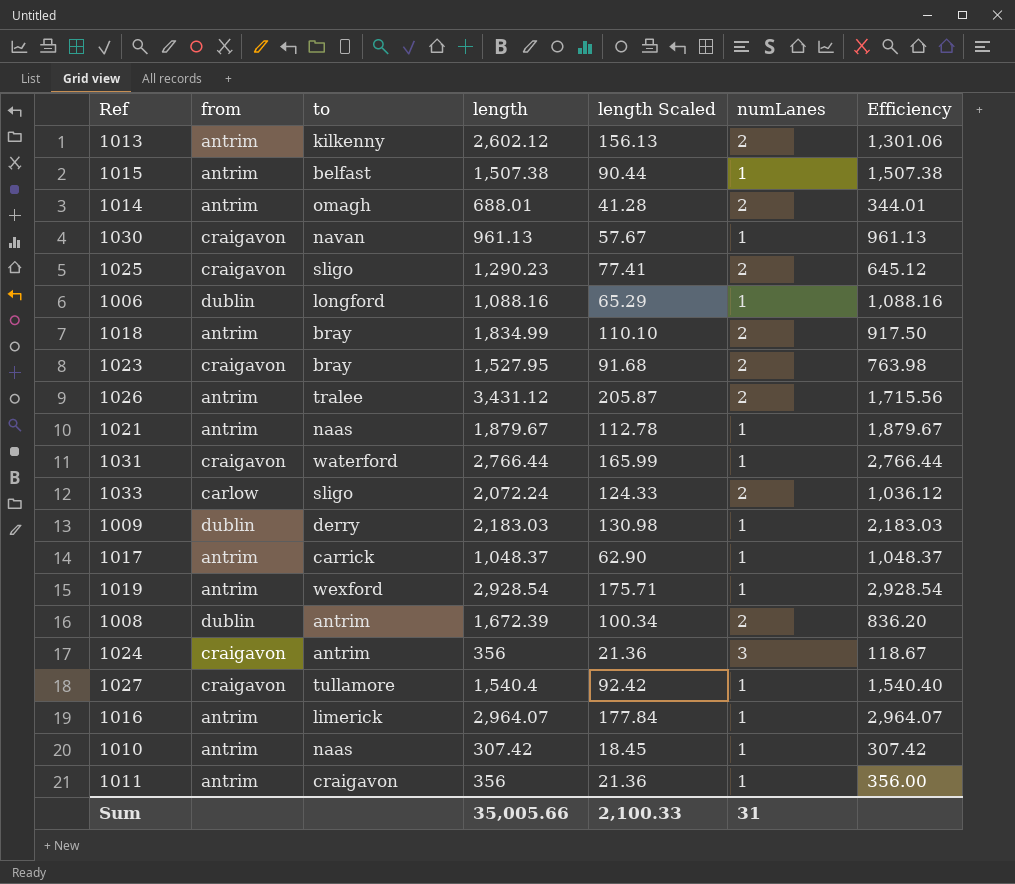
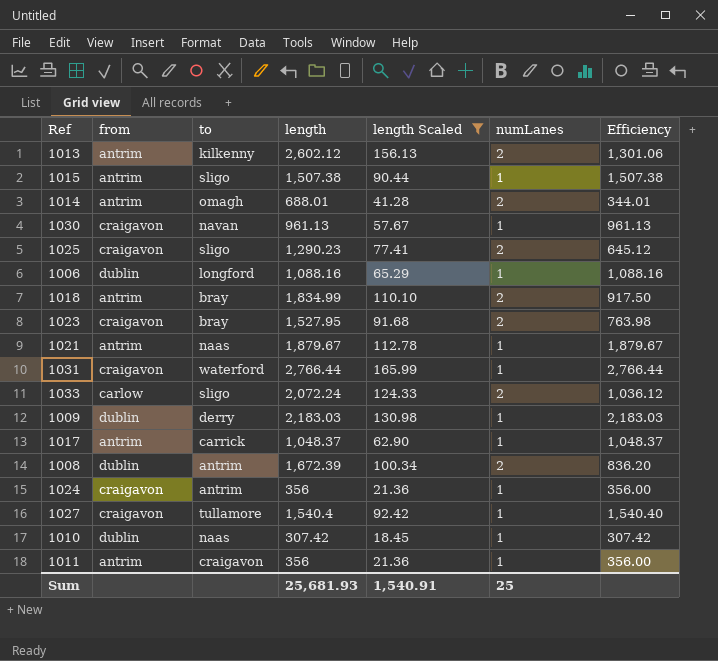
filter: none -> length Scaled <= 165.99
1015 | to: belfast -> sligo
1024 | numLanes: 3 -> 1
1024 | Efficiency: 118.67 -> 356.00
1010 | from: antrim -> dublin
Sum | length: 35,005.66 -> 25,681.93
Sum | length Scaled: 2,100.33 -> 1,540.91
Sum | numLanes: 31 -> 25

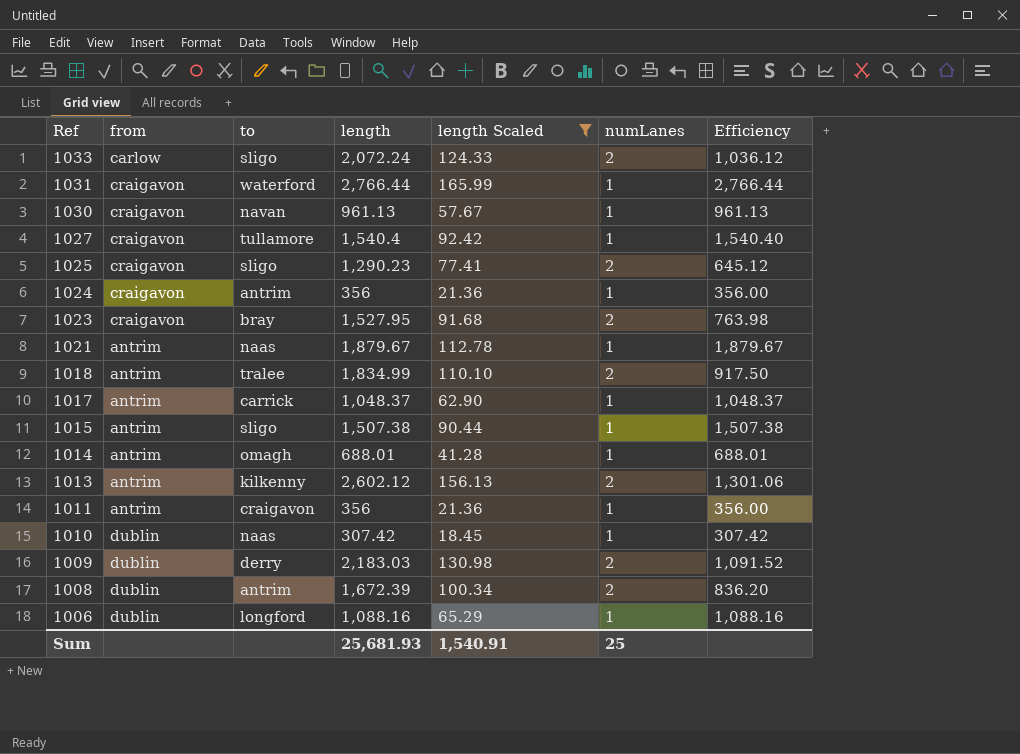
row order: none -> Ref descending
1018 | to: bray -> tralee
1014 | numLanes: 2 -> 1
1014 | Efficiency: 344.01 -> 688.01
1009 | numLanes: 1 -> 2
1009 | Efficiency: 2,183.03 -> 1,091.52

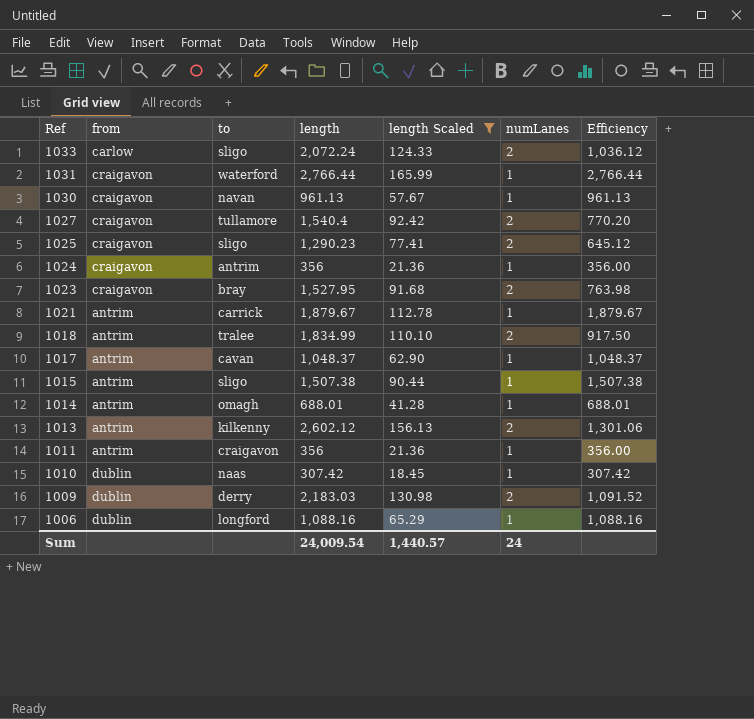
row 1008: dublin | antrim | 1,672.39 | 100.34 | 2 | 836.20 -> none
1027 | numLanes: 1 -> 2
1027 | Efficiency: 1,540.40 -> 770.20
1021 | to: naas -> carrick
1017 | to: carrick -> cavan
Sum | length: 25,681.93 -> 24,009.54
Sum | length Scaled: 1,540.91 -> 1,440.57
Sum | numLanes: 25 -> 24

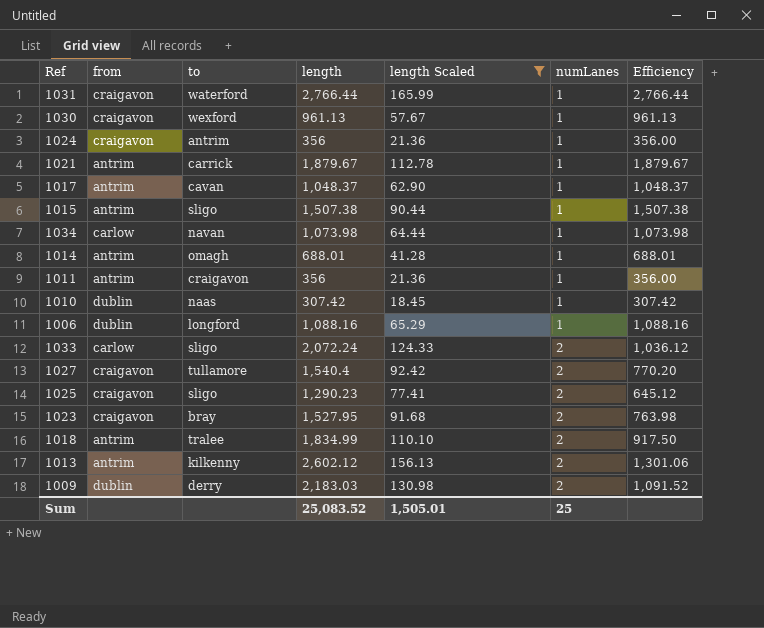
row order: Ref descending -> numLanes ascending
1030 | to: navan -> wexford
row 1034: none -> carlow | navan | 1,073.98 | 64.44 | 1 | 1,073.98
Sum | length: 24,009.54 -> 25,083.52
Sum | length Scaled: 1,440.57 -> 1,505.01
Sum | numLanes: 24 -> 25

